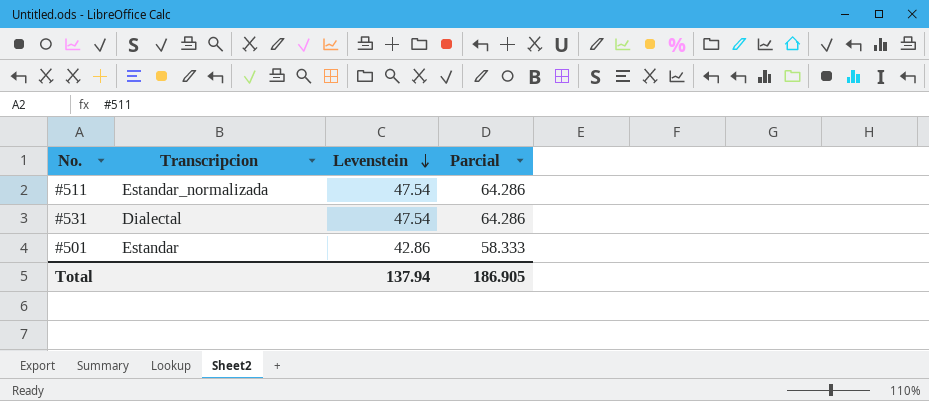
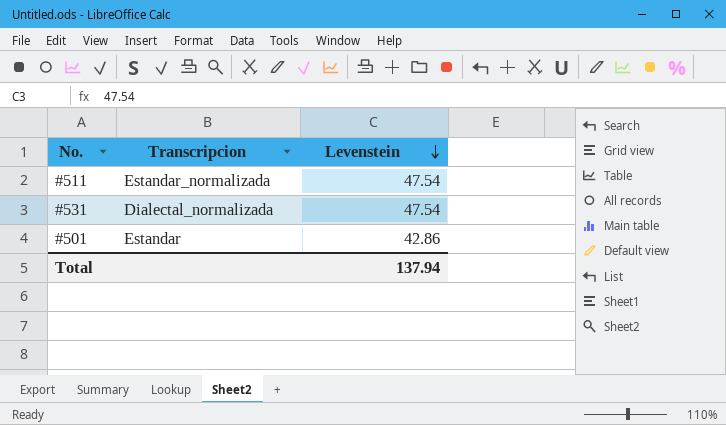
column Parcial | position: 4 -> none
#531 | Transcripcion: Dialectal -> Dialectal_normalizada

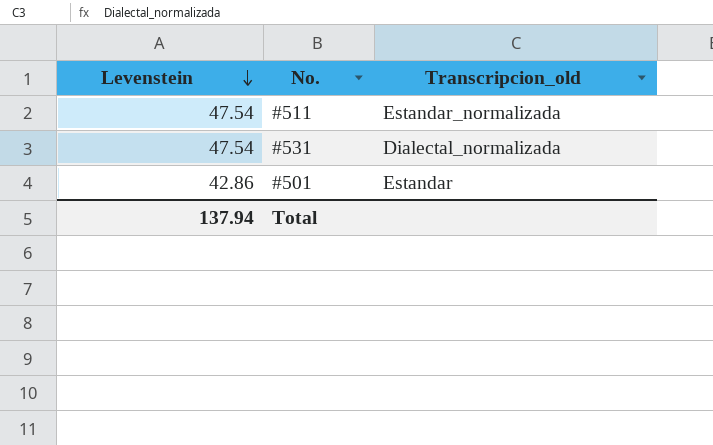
column Levenstein | position: 3 -> 1
column name: Transcripcion -> Transcripcion_old

